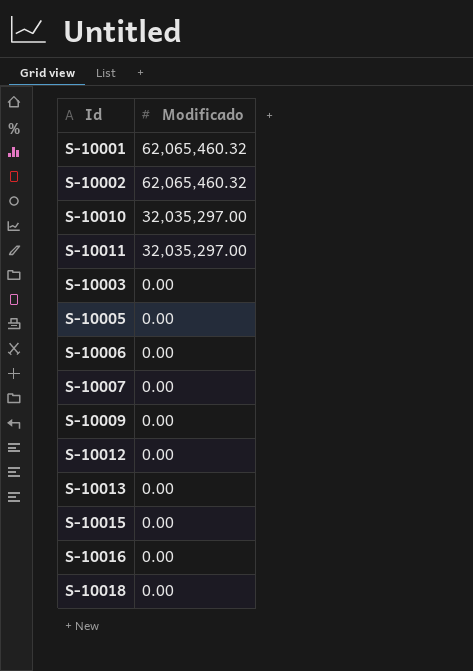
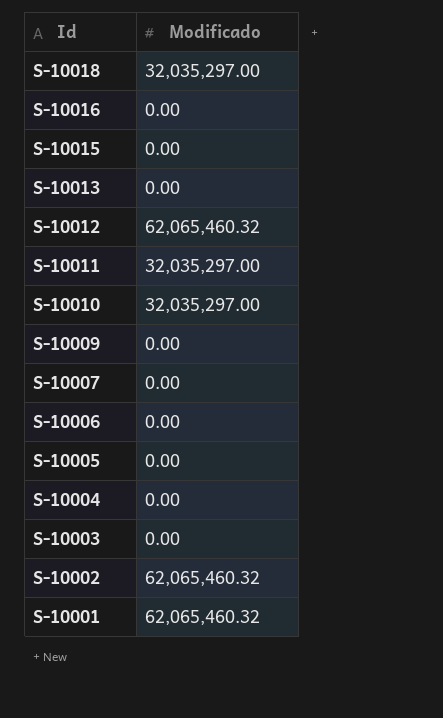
row order: Modificado descending -> Id descending
S-10018 | Modificado: 0.00 -> 32,035,297.00
S-10012 | Modificado: 0.00 -> 62,065,460.32
row S-10004: none -> 0.00

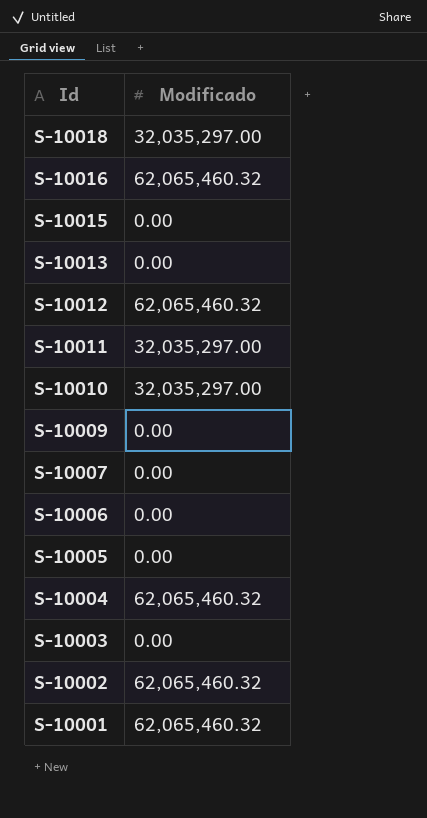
S-10016 | Modificado: 0.00 -> 62,065,460.32
S-10004 | Modificado: 0.00 -> 62,065,460.32

